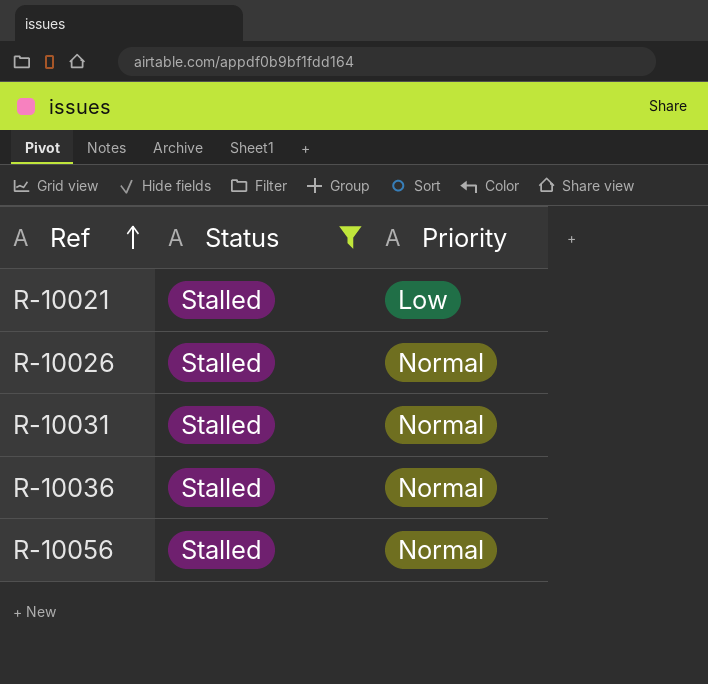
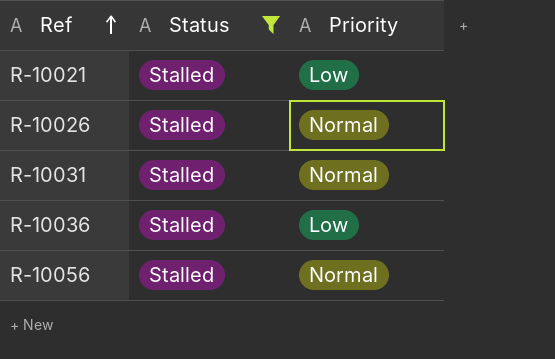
R-10036 | Priority: Normal -> Low

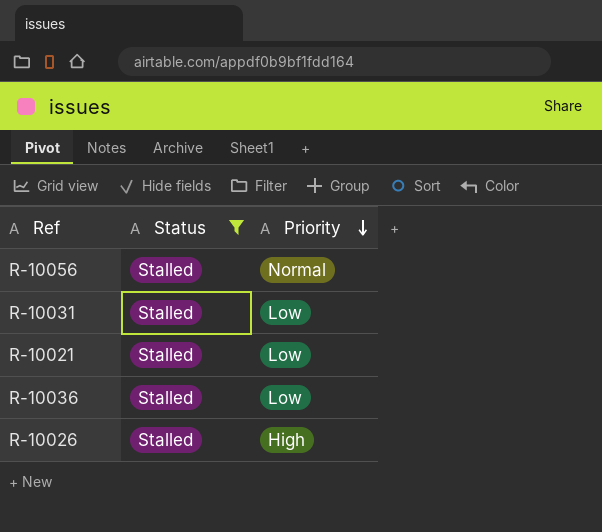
row order: Ref ascending -> Priority descending
R-10031 | Priority: Normal -> Low
R-10026 | Priority: Normal -> High

